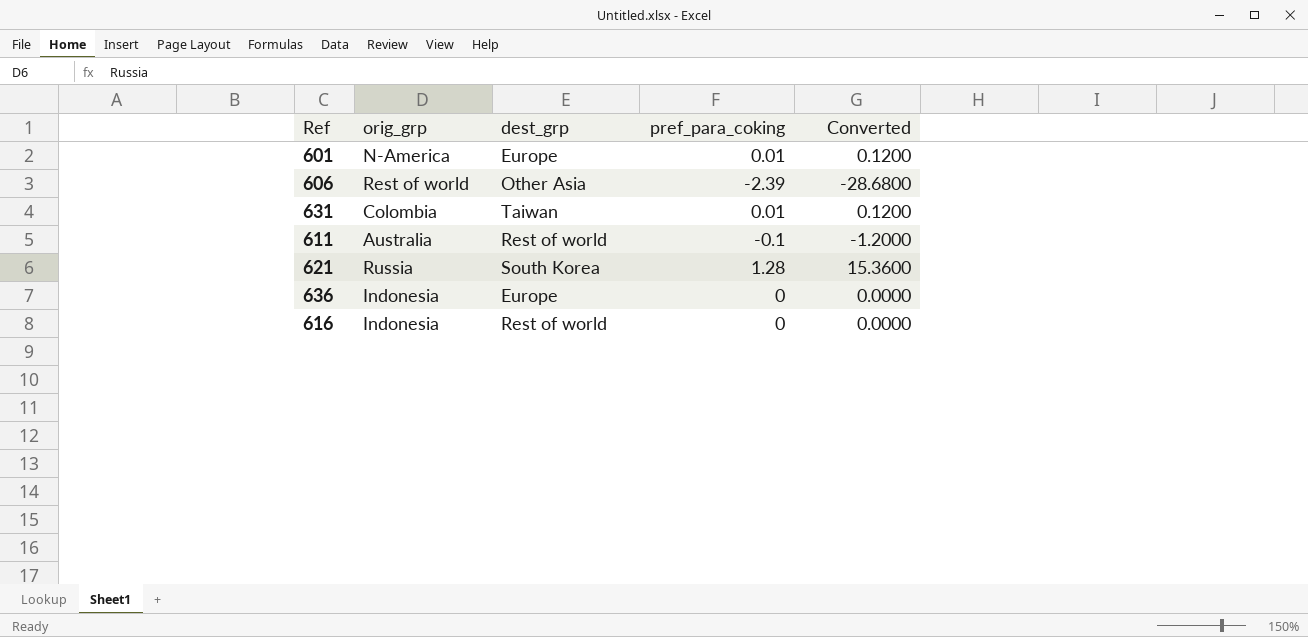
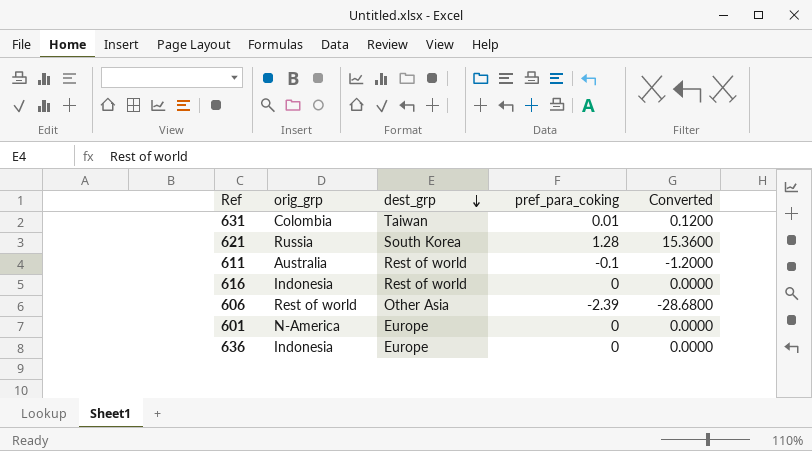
row order: none -> dest_grp descending
601 | pref_para_coking: 0.01 -> 0
601 | Converted: 0.1200 -> 0.0000

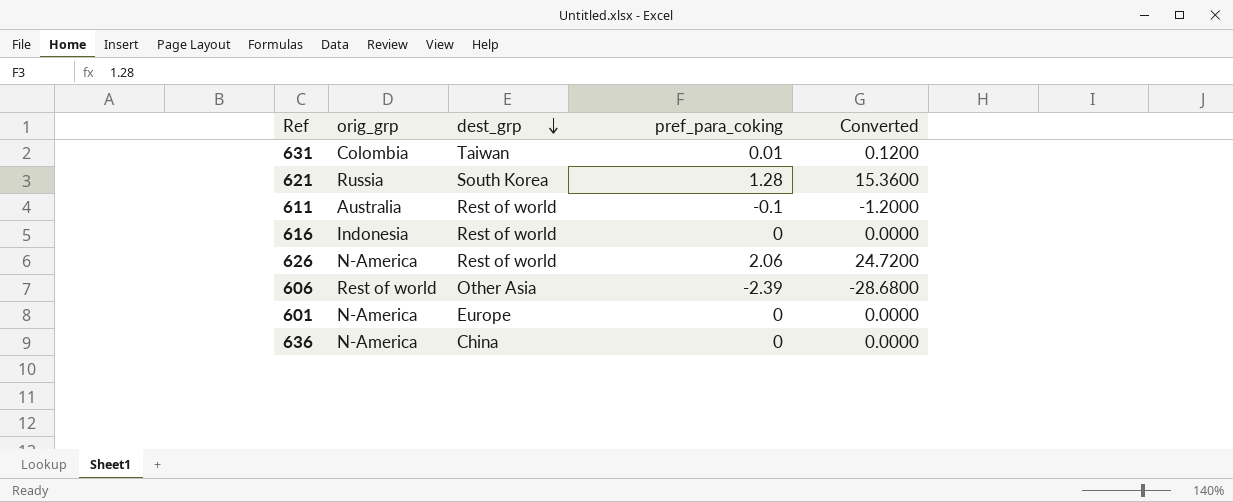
row 626: none -> N-America | Rest of world | 2.06 | 24.7200
636 | orig_grp: Indonesia -> N-America
636 | dest_grp: Europe -> China

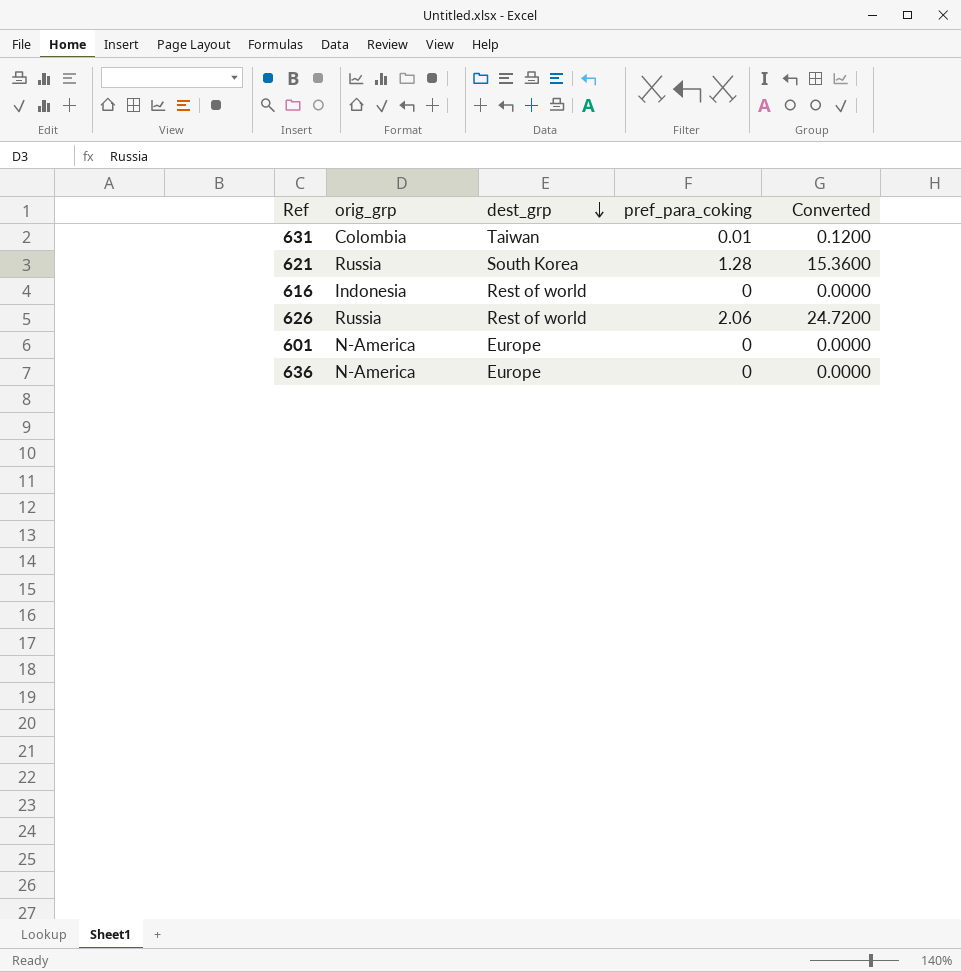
row 611: Australia | Rest of world | -0.1 | -1.2000 -> none
row 606: Rest of world | Other Asia | -2.39 | -28.6800 -> none
626 | orig_grp: N-America -> Russia
636 | dest_grp: China -> Europe

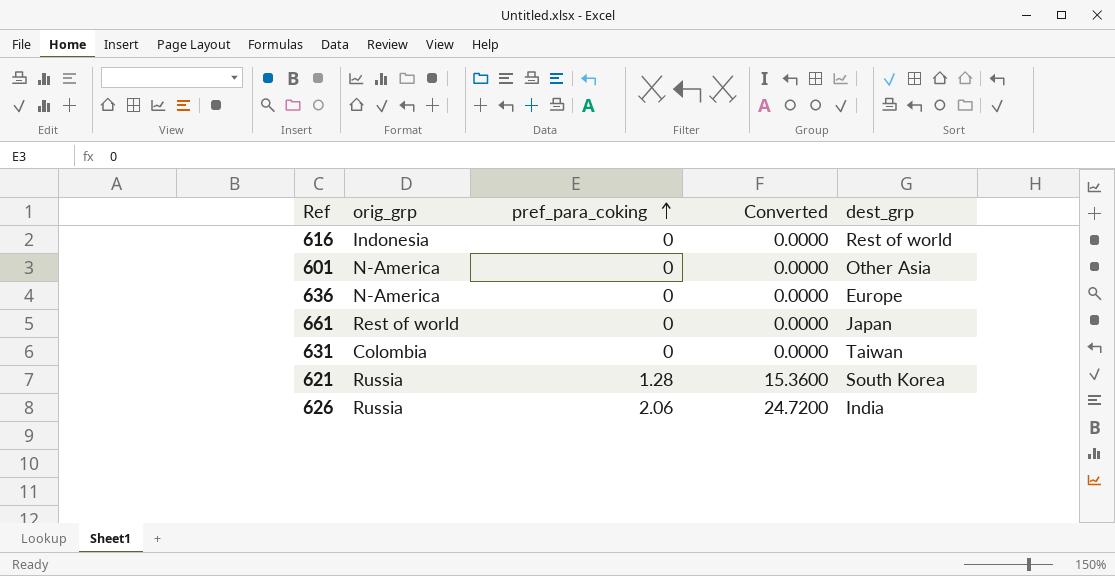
row order: dest_grp descending -> pref_para_coking ascending
column dest_grp | position: 3 -> 5
601 | dest_grp: Europe -> Other Asia
row 661: none -> Rest of world | 0 | 0.0000 | Japan
631 | pref_para_coking: 0.01 -> 0
631 | Converted: 0.1200 -> 0.0000
626 | dest_grp: Rest of world -> India

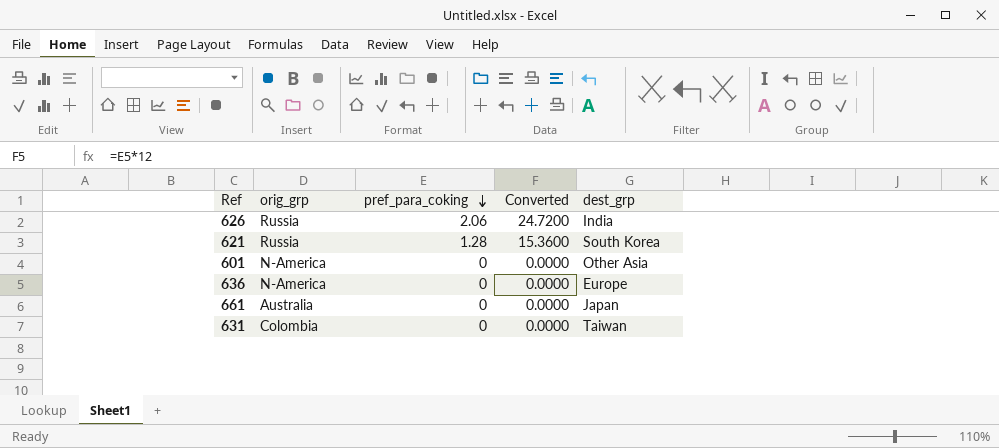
row order: pref_para_coking ascending -> pref_para_coking descending
row 616: Indonesia | 0 | 0.0000 | Rest of world -> none
661 | orig_grp: Rest of world -> Australia

